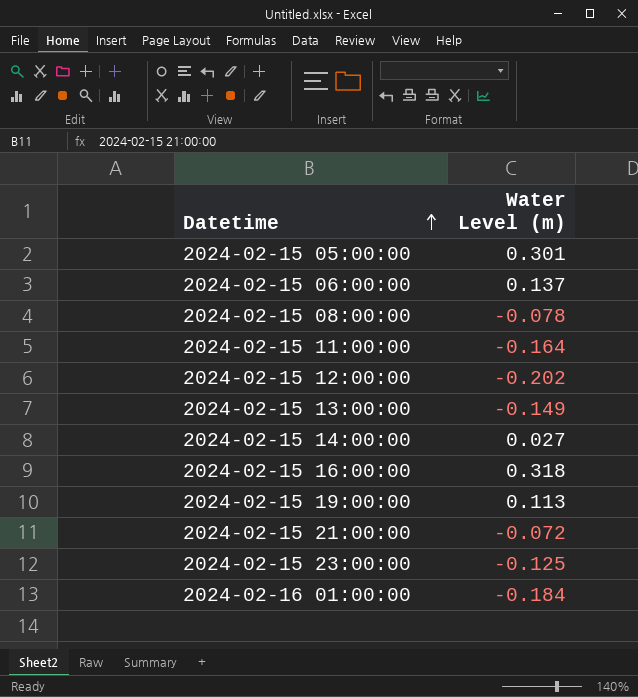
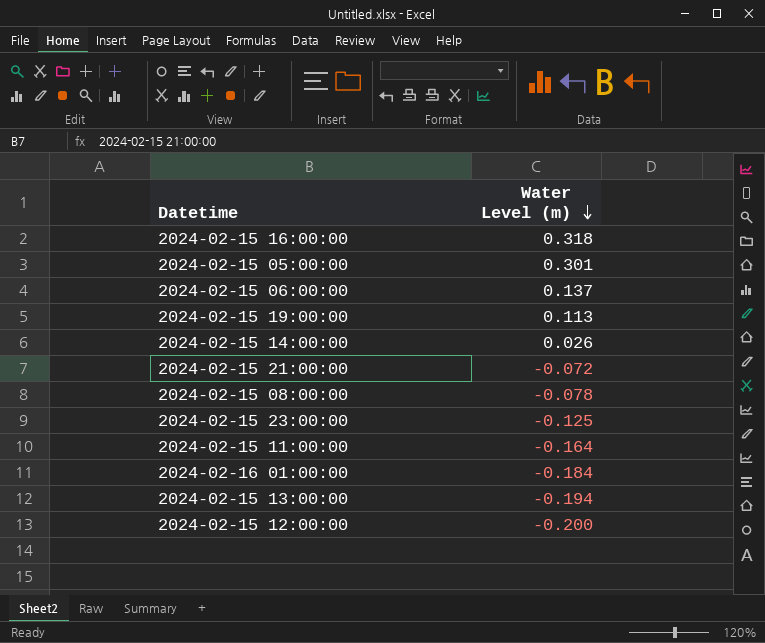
row order: Datetime ascending -> Water Level (m) descending
2024-02-15 14:00:00 | Water Level (m): 0.027 -> 0.026
2024-02-15 13:00:00 | Water Level (m): -0.149 -> -0.194
2024-02-15 12:00:00 | Water Level (m): -0.202 -> -0.200

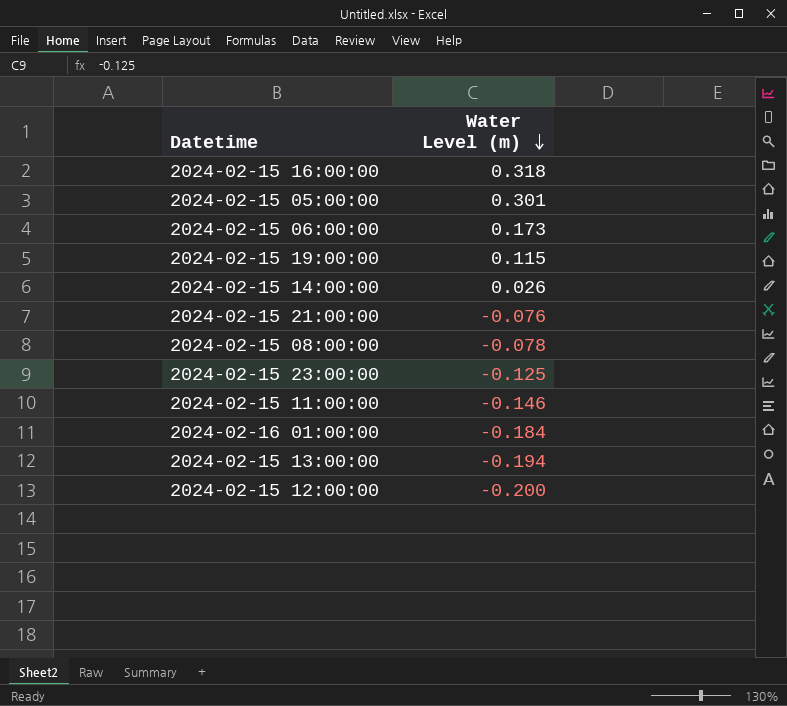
2024-02-15 06:00:00 | Water Level (m): 0.137 -> 0.173
2024-02-15 19:00:00 | Water Level (m): 0.113 -> 0.115
2024-02-15 21:00:00 | Water Level (m): -0.072 -> -0.076
2024-02-15 11:00:00 | Water Level (m): -0.164 -> -0.146

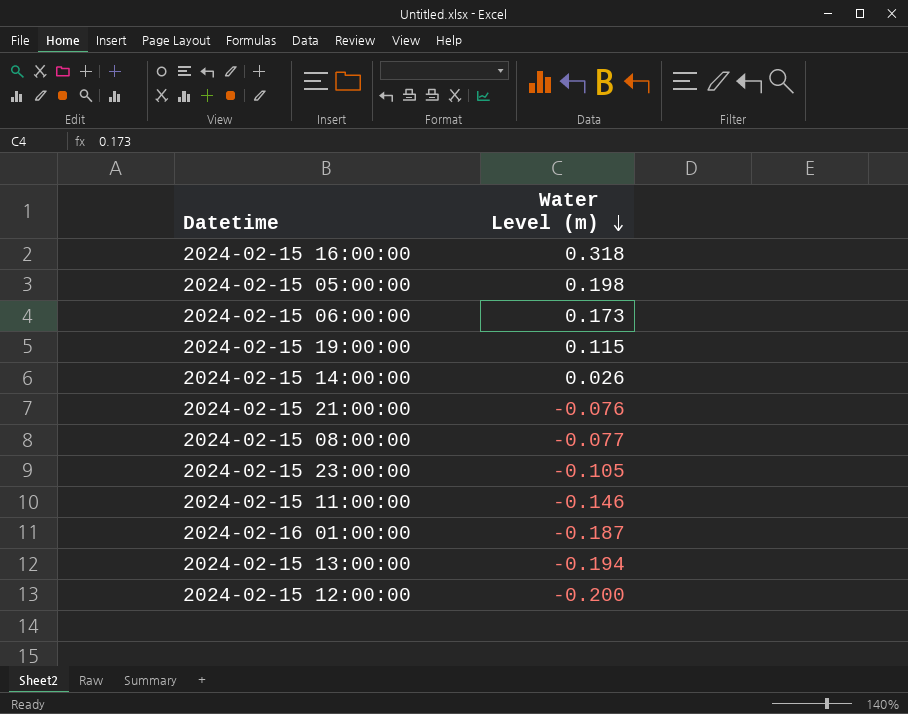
2024-02-15 05:00:00 | Water Level (m): 0.301 -> 0.198
2024-02-15 08:00:00 | Water Level (m): -0.078 -> -0.077
2024-02-15 23:00:00 | Water Level (m): -0.125 -> -0.105
2024-02-16 01:00:00 | Water Level (m): -0.184 -> -0.187

